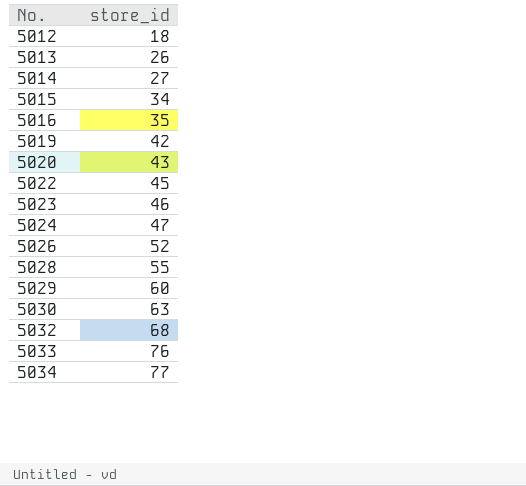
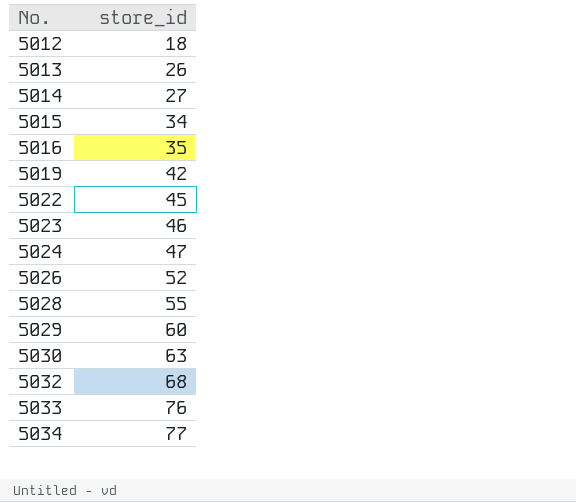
row 5020: 43 -> none

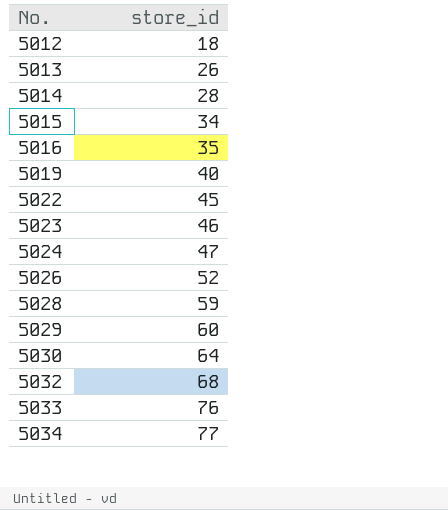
5014 | store_id: 27 -> 28
5019 | store_id: 42 -> 40
5028 | store_id: 55 -> 59
5030 | store_id: 63 -> 64

